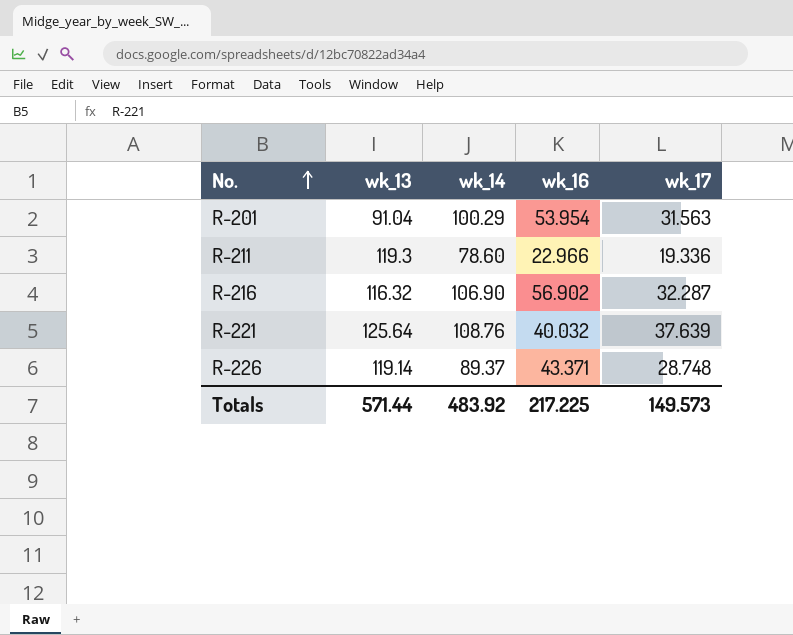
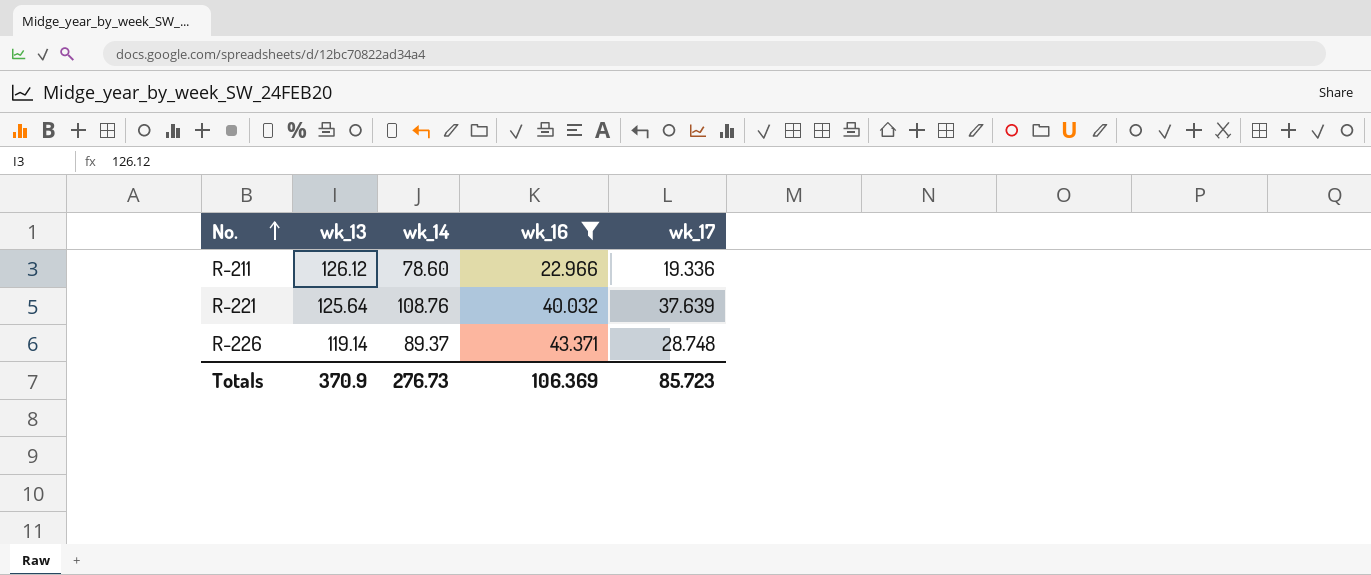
filter: none -> wk_16 <= 43.371
R-211 | wk_13: 119.3 -> 126.12
Totals | wk_13: 571.44 -> 370.9
Totals | wk_14: 483.92 -> 276.73
Totals | wk_16: 217.225 -> 106.369
Totals | wk_17: 149.573 -> 85.723

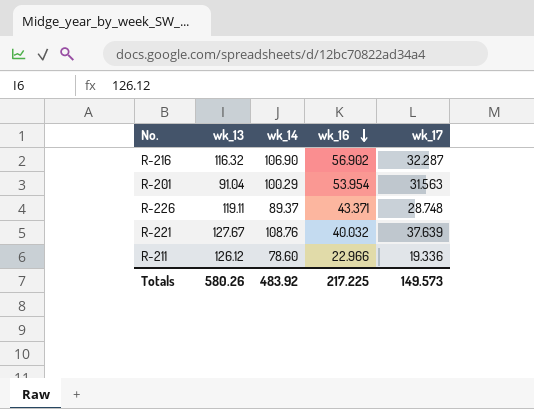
filter: wk_16 <= 43.371 -> none
row order: No. ascending -> wk_16 descending
R-226 | wk_13: 119.14 -> 119.11
R-221 | wk_13: 125.64 -> 127.67
Totals | wk_13: 370.9 -> 580.26
Totals | wk_14: 276.73 -> 483.92
Totals | wk_16: 106.369 -> 217.225
Totals | wk_17: 85.723 -> 149.573

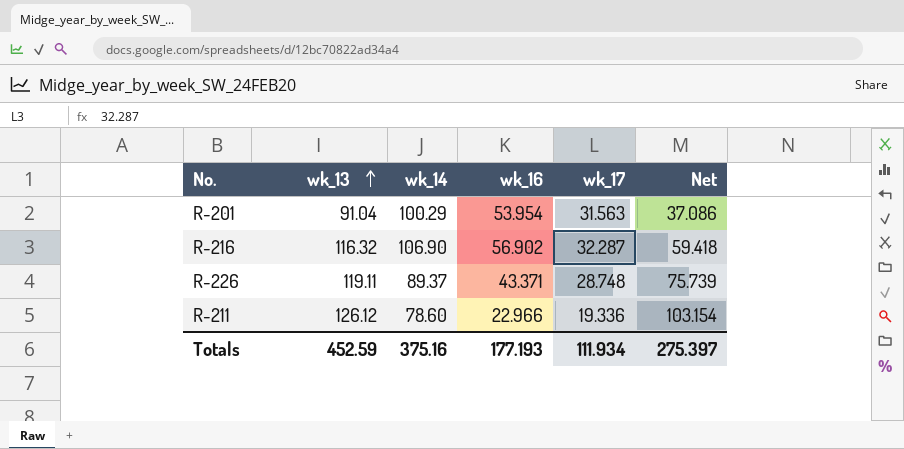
row order: wk_16 descending -> wk_13 ascending
column Net | formula: none -> [wk_13] - [wk_16]
row R-221: 127.67 | 108.76 | 40.032 | 37.639 -> none
Totals | wk_13: 580.26 -> 452.59
Totals | wk_14: 483.92 -> 375.16
Totals | wk_16: 217.225 -> 177.193
Totals | wk_17: 149.573 -> 111.934

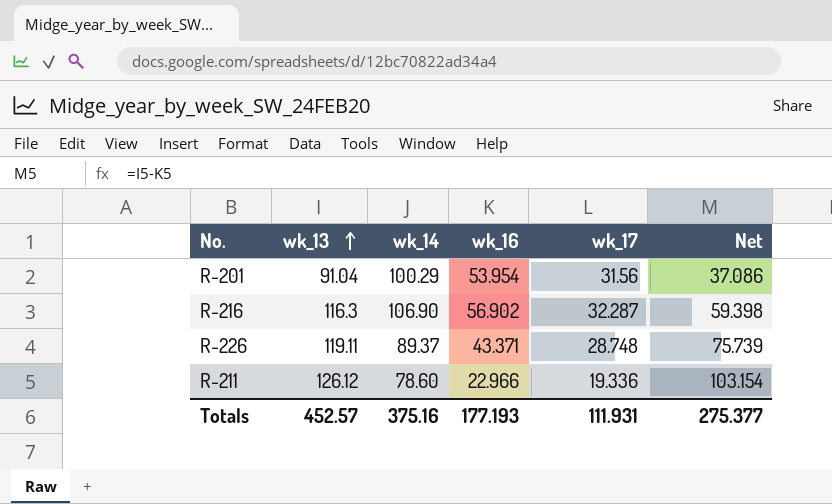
R-201 | wk_17: 31.563 -> 31.56
R-216 | wk_13: 116.32 -> 116.3
R-216 | Net: 59.418 -> 59.398
Totals | wk_13: 452.59 -> 452.57
Totals | wk_17: 111.934 -> 111.931
Totals | Net: 275.397 -> 275.377

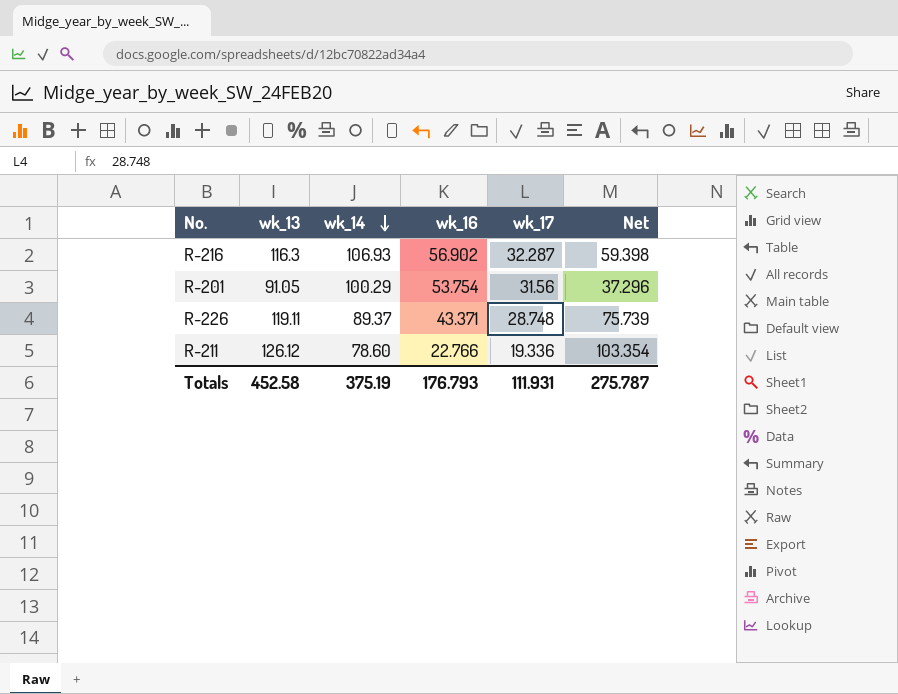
row order: wk_13 ascending -> wk_14 descending
R-216 | wk_14: 106.90 -> 106.93
R-201 | wk_13: 91.04 -> 91.05
R-201 | wk_16: 53.954 -> 53.754
R-201 | Net: 37.086 -> 37.296
R-211 | wk_16: 22.966 -> 22.766
R-211 | Net: 103.154 -> 103.354
Totals | wk_13: 452.57 -> 452.58
Totals | wk_14: 375.16 -> 375.19
Totals | wk_16: 177.193 -> 176.793
Totals | Net: 275.377 -> 275.787

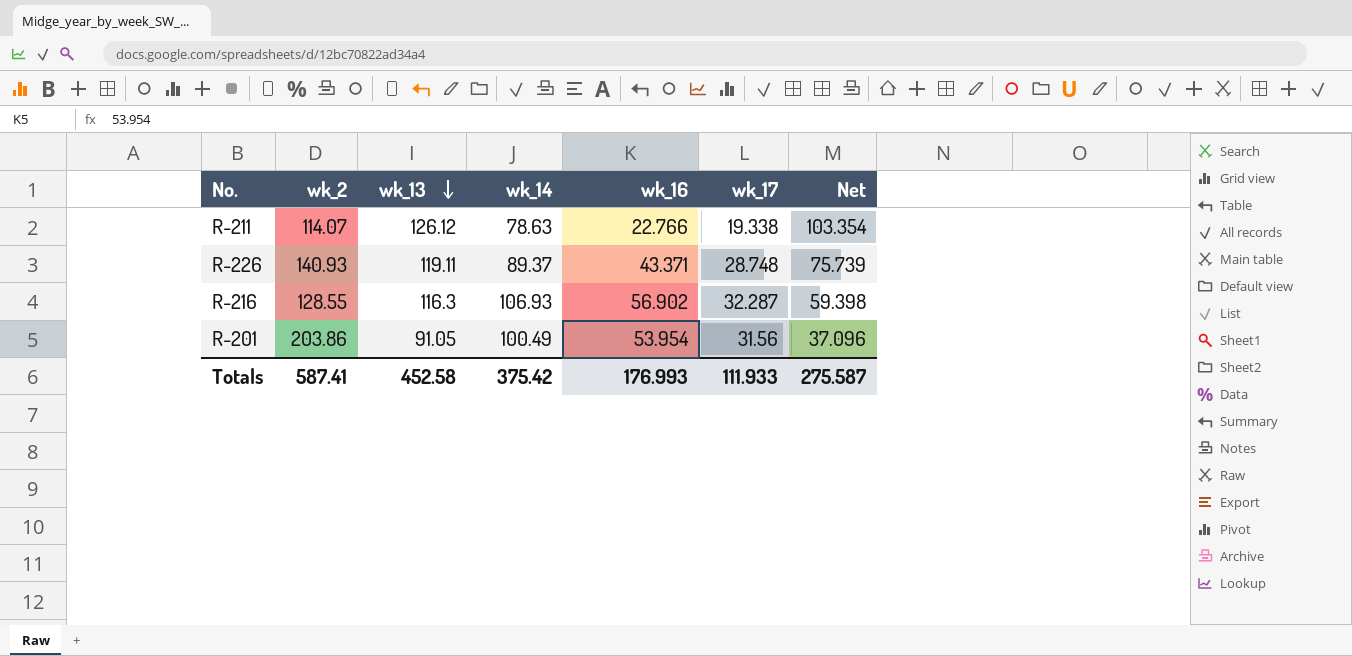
row order: wk_14 descending -> wk_13 descending
column wk_2 | position: none -> 2
R-211 | wk_14: 78.60 -> 78.63
R-211 | wk_17: 19.336 -> 19.338
R-201 | wk_14: 100.29 -> 100.49
R-201 | wk_16: 53.754 -> 53.954
R-201 | Net: 37.296 -> 37.096
Totals | wk_14: 375.19 -> 375.42
Totals | wk_16: 176.793 -> 176.993
Totals | wk_17: 111.931 -> 111.933
Totals | Net: 275.787 -> 275.587

